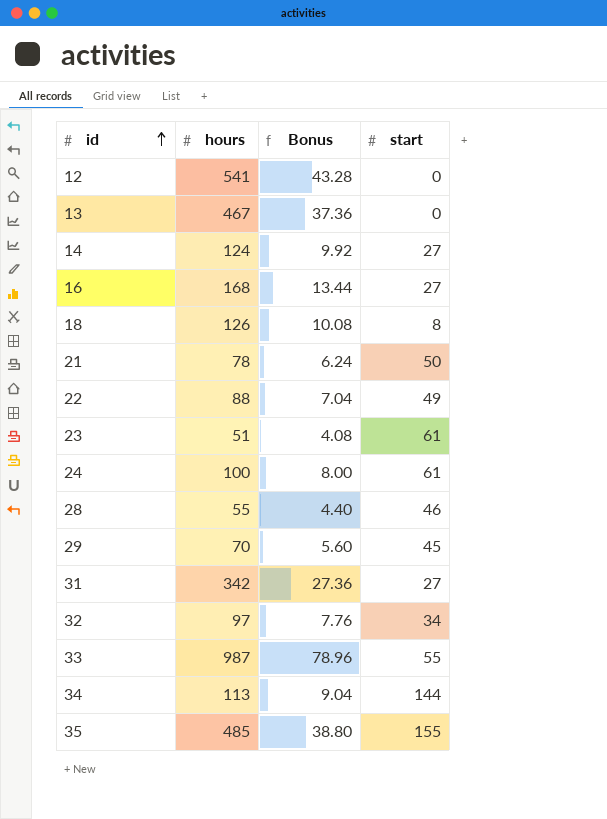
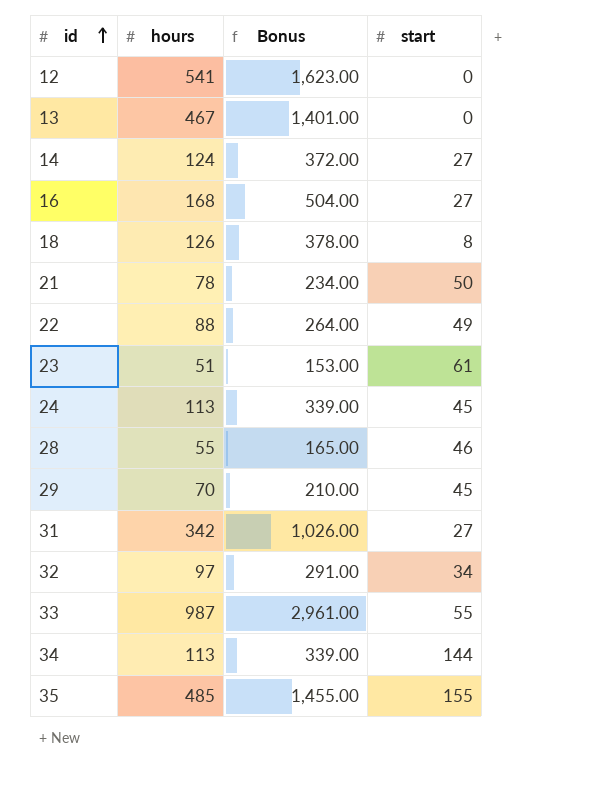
column Bonus | formula: [hours] * 0.08 -> [hours] * 3
24 | hours: 100 -> 113
24 | start: 61 -> 45

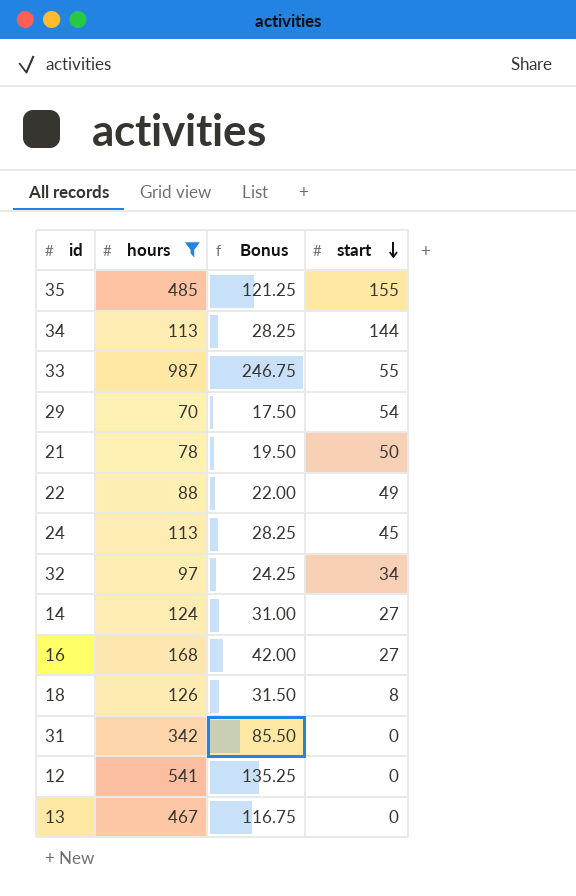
filter: none -> hours >= 70
row order: id ascending -> start descending
column Bonus | formula: [hours] * 3 -> [hours] * 0.25
29 | start: 45 -> 54
31 | start: 27 -> 0

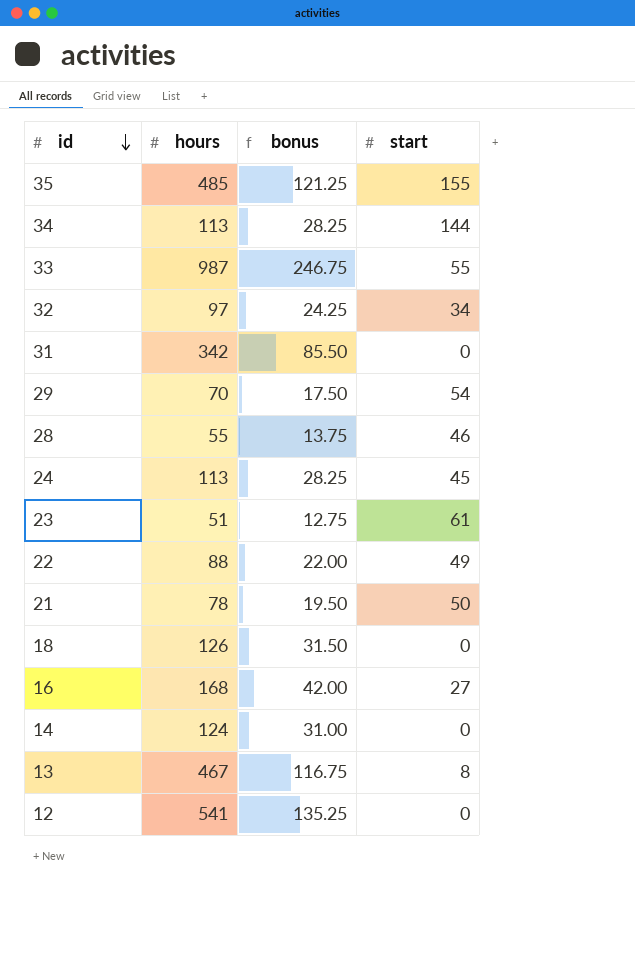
filter: hours >= 70 -> none
row order: start descending -> id descending
column name: Bonus -> bonus
18 | start: 8 -> 0
14 | start: 27 -> 0
13 | start: 0 -> 8

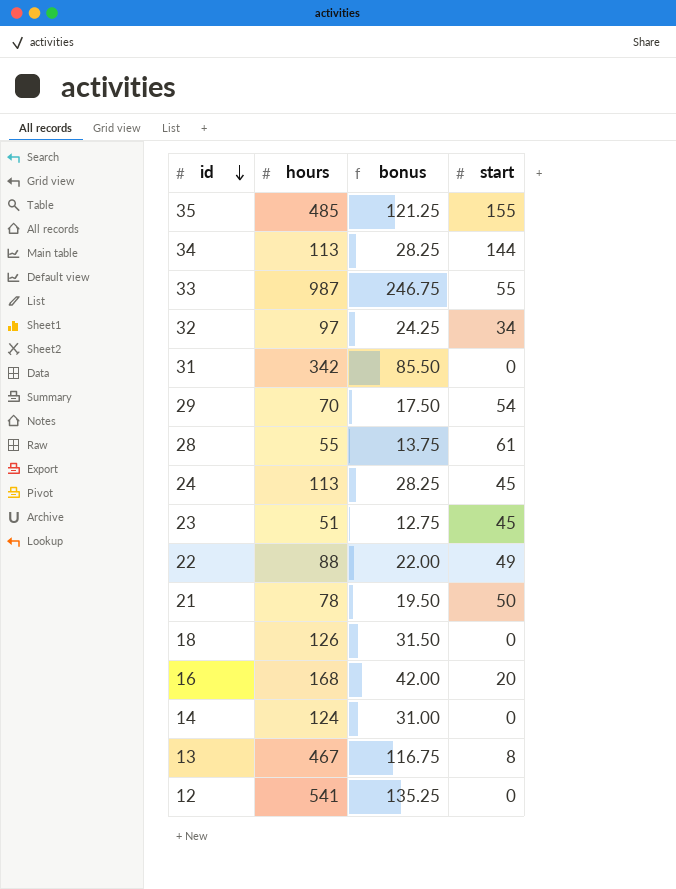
28 | start: 46 -> 61
23 | start: 61 -> 45
16 | start: 27 -> 20

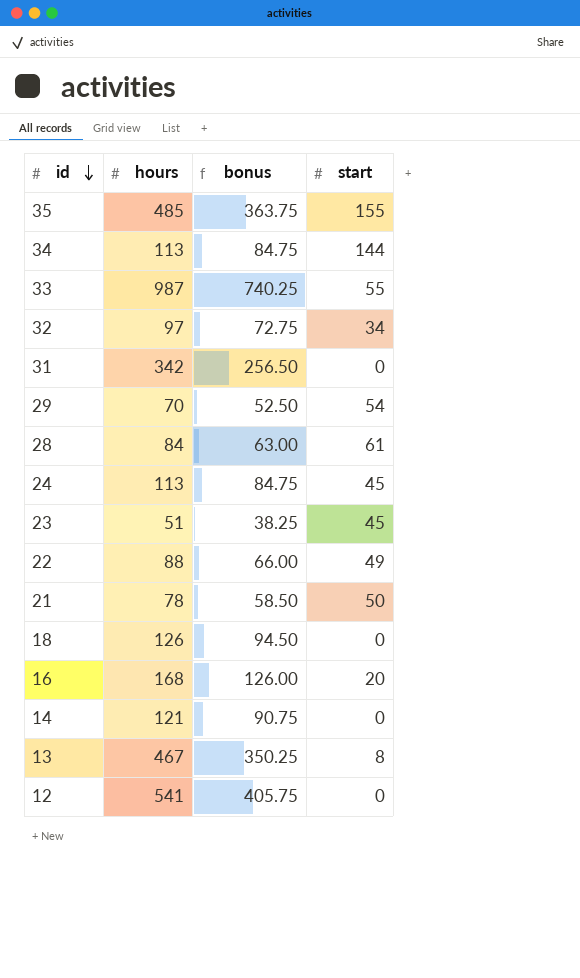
column bonus | formula: [hours] * 0.25 -> [hours] * 0.75
28 | hours: 55 -> 84
14 | hours: 124 -> 121

